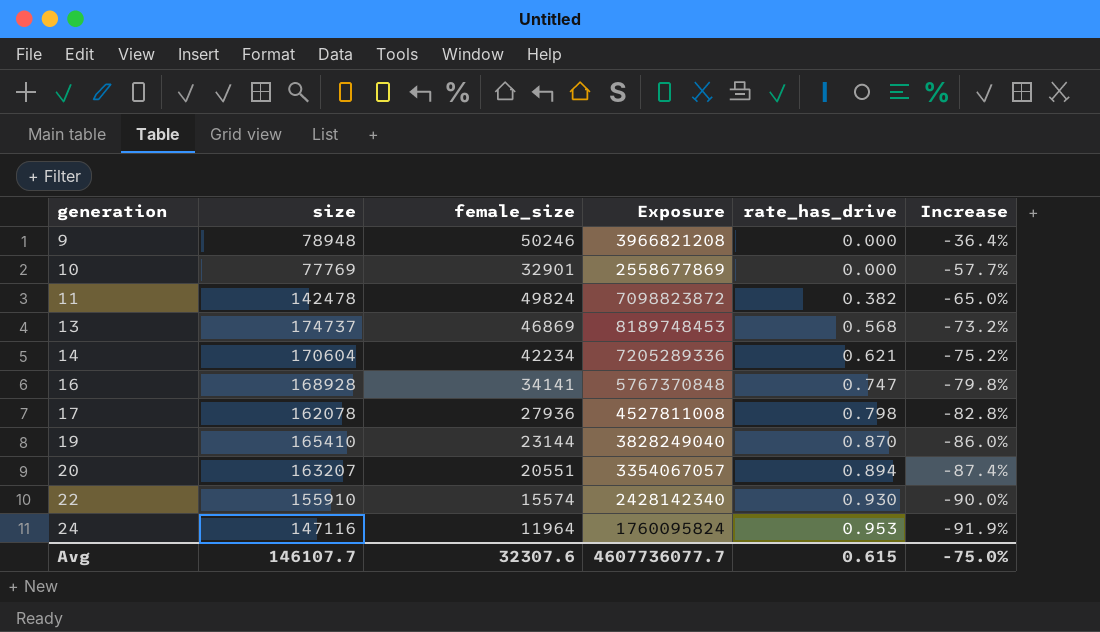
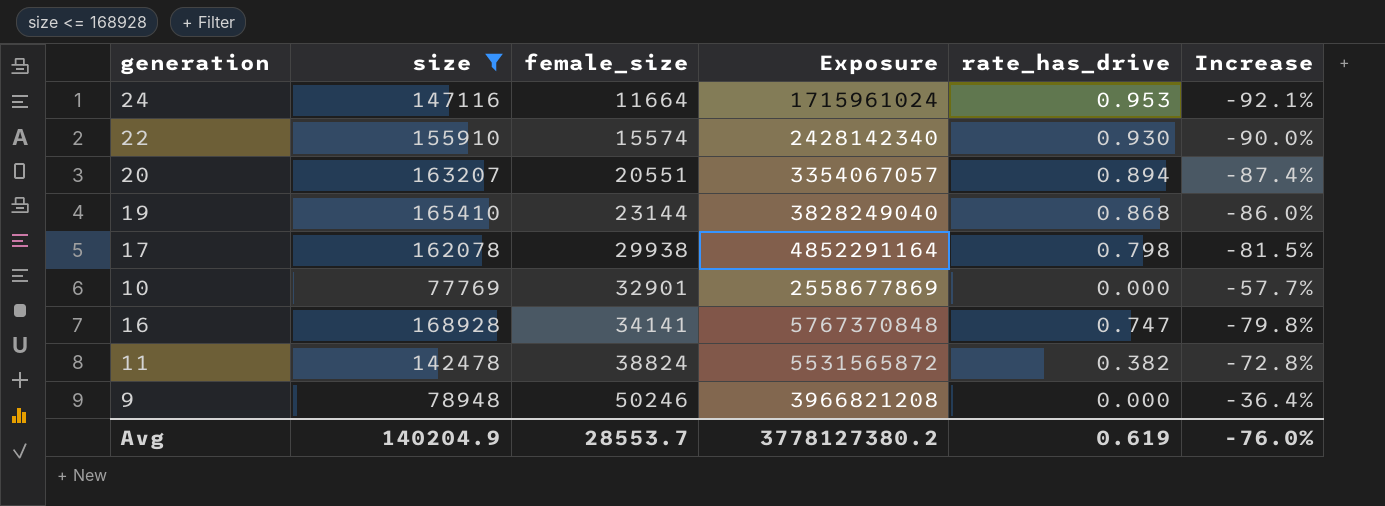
filter: none -> size <= 168928
row order: generation ascending -> female_size ascending
24 | female_size: 11964 -> 11664
24 | Exposure: 1760095824 -> 1715961024
24 | Increase: -91.9% -> -92.1%
19 | rate_has_drive: 0.870 -> 0.868
17 | female_size: 27936 -> 29938
17 | Exposure: 4527811008 -> 4852291164
17 | Increase: -82.8% -> -81.5%
11 | female_size: 49824 -> 38824
11 | Exposure: 7098823872 -> 5531565872
11 | Increase: -65.0% -> -72.8%
Avg | size: 146107.7 -> 140204.9
Avg | female_size: 32307.6 -> 28553.7
Avg | Exposure: 4607736077.7 -> 3778127380.2
Avg | rate_has_drive: 0.615 -> 0.619
Avg | Increase: -75.0% -> -76.0%

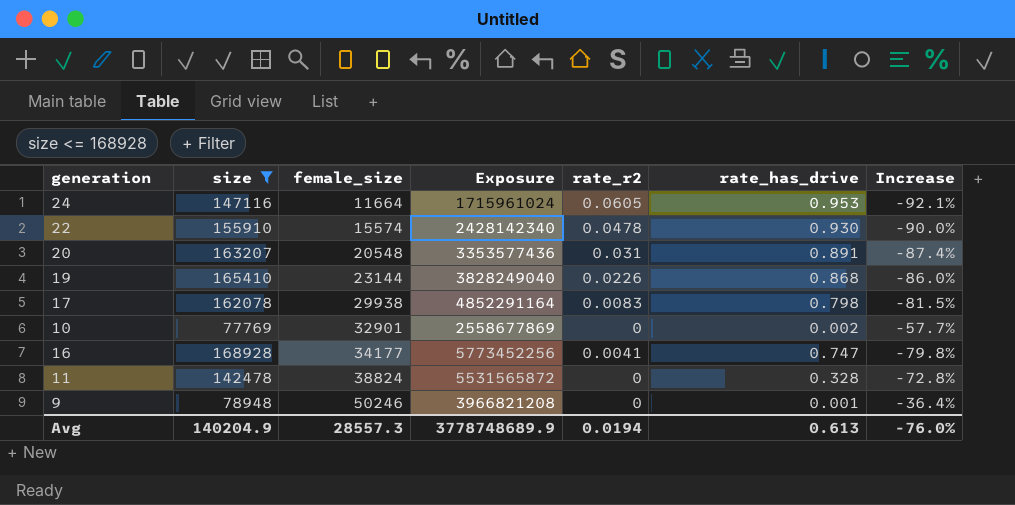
column rate_r2 | position: none -> 5
20 | female_size: 20551 -> 20548
20 | Exposure: 3354067057 -> 3353577436
20 | rate_has_drive: 0.894 -> 0.891
10 | rate_has_drive: 0.000 -> 0.002
16 | female_size: 34141 -> 34177
16 | Exposure: 5767370848 -> 5773452256
11 | rate_has_drive: 0.382 -> 0.328
9 | rate_has_drive: 0.000 -> 0.001
Avg | female_size: 28553.7 -> 28557.3
Avg | Exposure: 3778127380.2 -> 3778748689.9
Avg | rate_has_drive: 0.619 -> 0.613

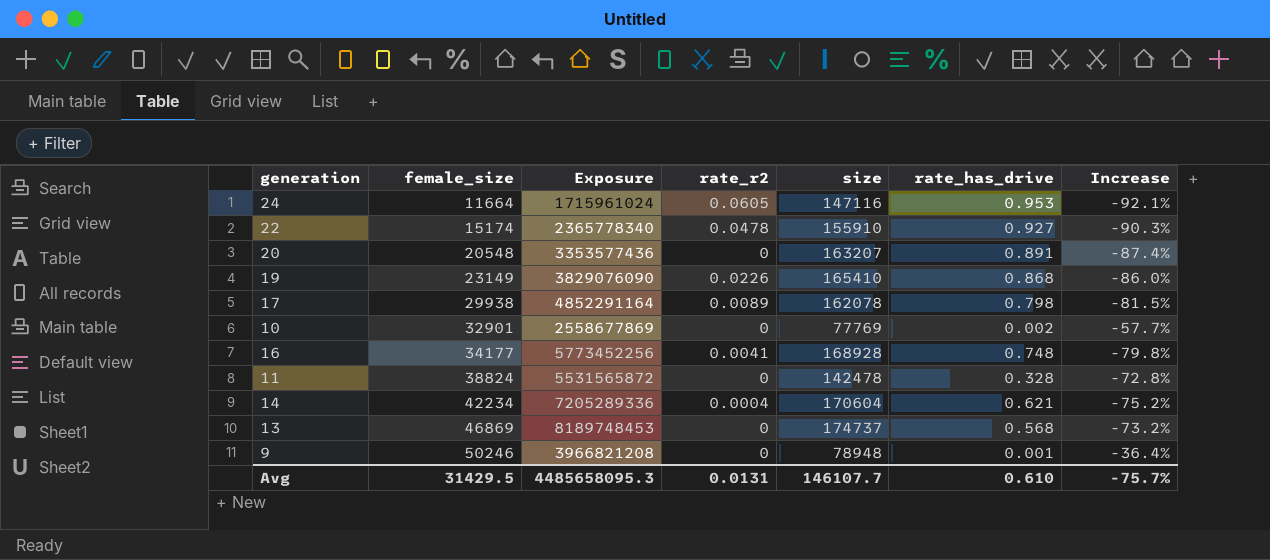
filter: size <= 168928 -> none
column size | position: 2 -> 5
22 | female_size: 15574 -> 15174
22 | Exposure: 2428142340 -> 2365778340
22 | rate_has_drive: 0.930 -> 0.927
22 | Increase: -90.0% -> -90.3%
20 | rate_r2: 0.031 -> 0
19 | female_size: 23144 -> 23149
19 | Exposure: 3828249040 -> 3829076090
17 | rate_r2: 0.0083 -> 0.0089
16 | rate_has_drive: 0.747 -> 0.748
Avg | female_size: 28557.3 -> 31429.5
Avg | Exposure: 3778748689.9 -> 4485658095.3
Avg | rate_r2: 0.0194 -> 0.0131
Avg | size: 140204.9 -> 146107.7
Avg | rate_has_drive: 0.613 -> 0.610
Avg | Increase: -76.0% -> -75.7%

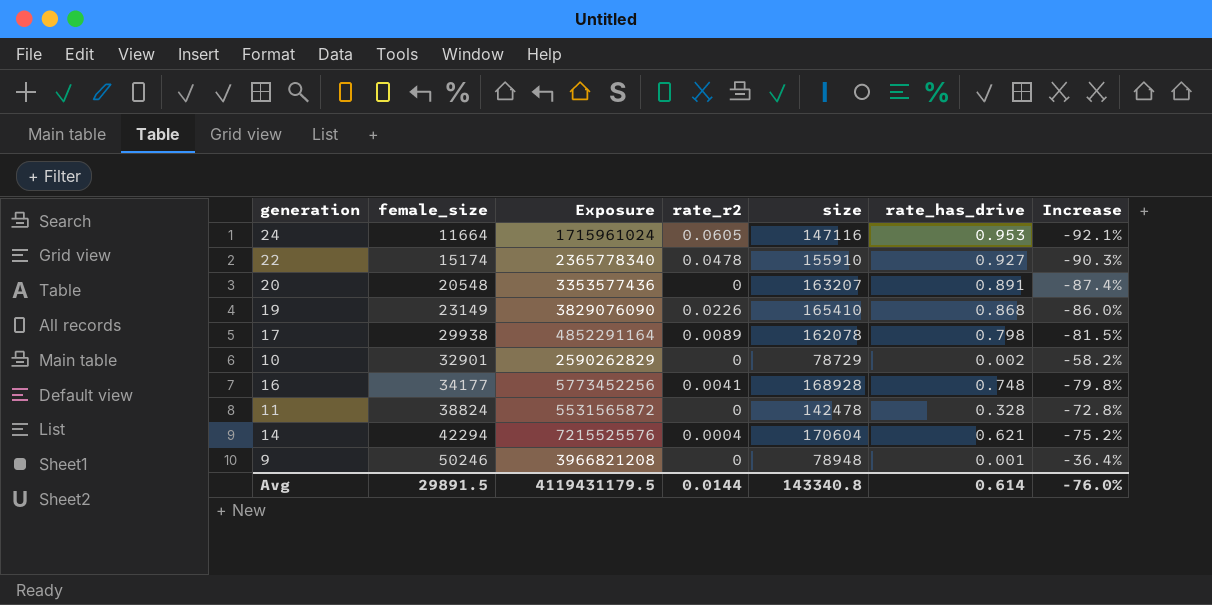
row 13: 46869 | 8189748453 | 0 | 174737 | 0.568 | -73.2% -> none
10 | Exposure: 2558677869 -> 2590262829
10 | size: 77769 -> 78729
10 | Increase: -57.7% -> -58.2%
14 | female_size: 42234 -> 42294
14 | Exposure: 7205289336 -> 7215525576
Avg | female_size: 31429.5 -> 29891.5
Avg | Exposure: 4485658095.3 -> 4119431179.5
Avg | rate_r2: 0.0131 -> 0.0144
Avg | size: 146107.7 -> 143340.8
Avg | rate_has_drive: 0.610 -> 0.614
Avg | Increase: -75.7% -> -76.0%

